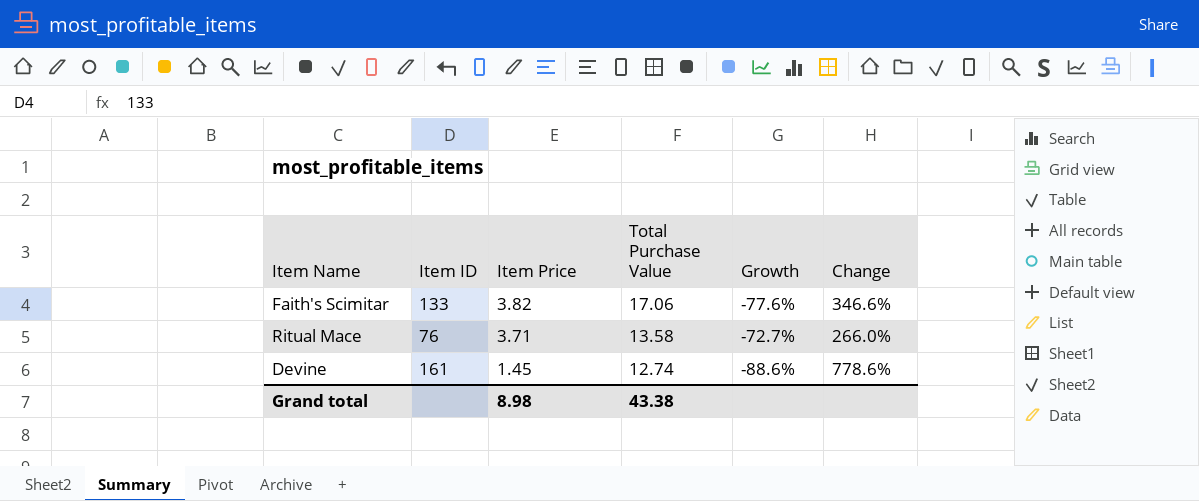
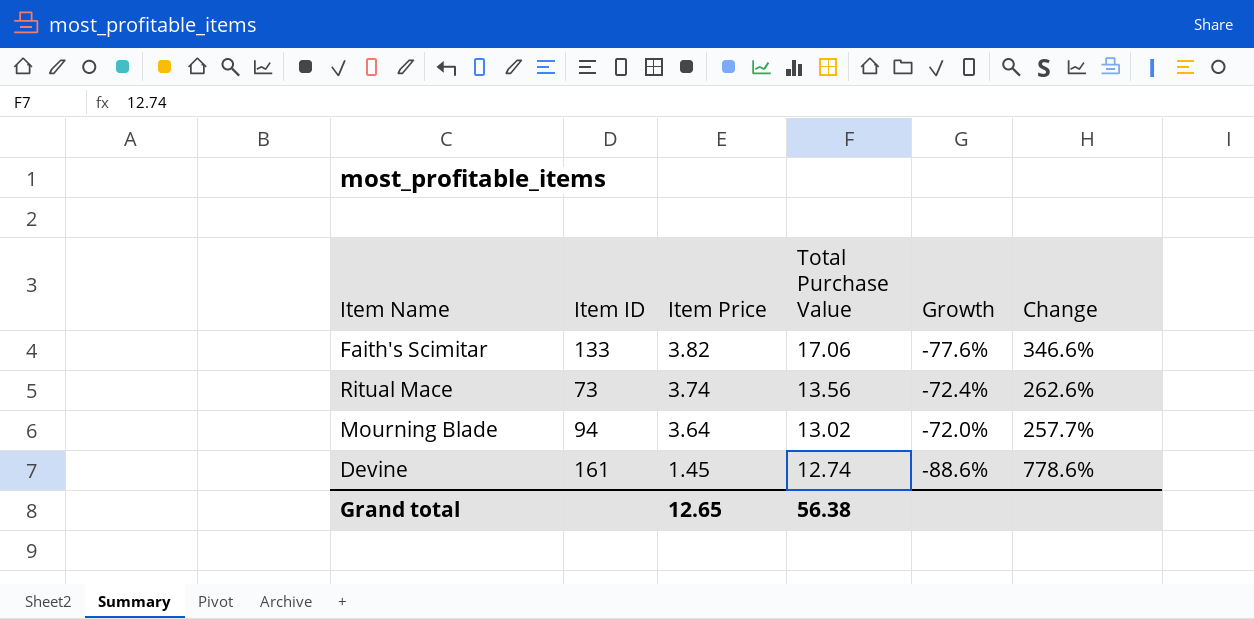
Ritual Mace | Item ID: 76 -> 73
Ritual Mace | Item Price: 3.71 -> 3.74
Ritual Mace | Total Purchase Value: 13.58 -> 13.56
Ritual Mace | Growth: -72.7% -> -72.4%
Ritual Mace | Change: 266.0% -> 262.6%
row Mourning Blade: none -> 94 | 3.64 | 13.02 | -72.0% | 257.7%
Grand total | Item Price: 8.98 -> 12.65
Grand total | Total Purchase Value: 43.38 -> 56.38

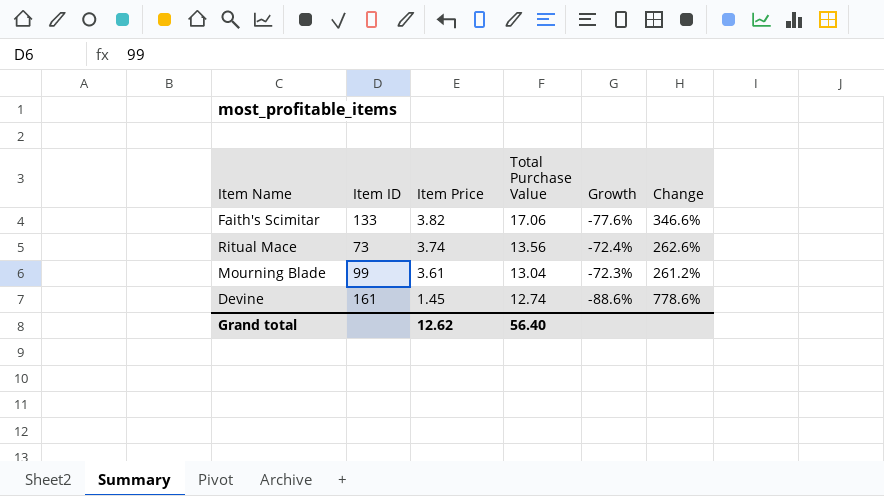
Mourning Blade | Item ID: 94 -> 99
Mourning Blade | Item Price: 3.64 -> 3.61
Mourning Blade | Total Purchase Value: 13.02 -> 13.04
Mourning Blade | Growth: -72.0% -> -72.3%
Mourning Blade | Change: 257.7% -> 261.2%
Grand total | Item Price: 12.65 -> 12.62
Grand total | Total Purchase Value: 56.38 -> 56.40

